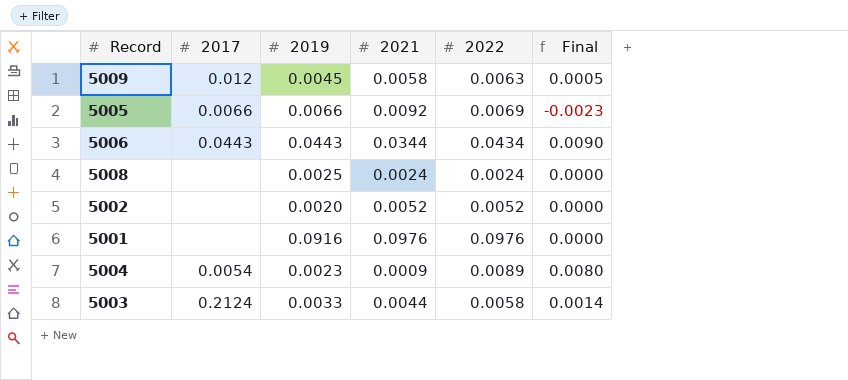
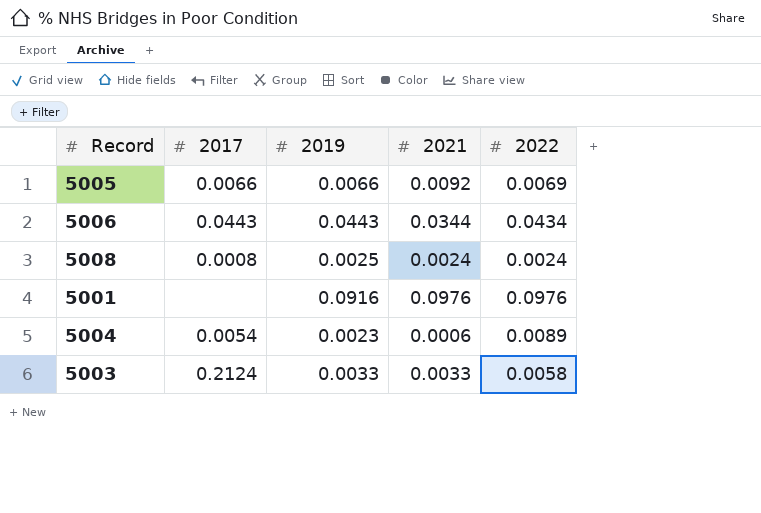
column Final | formula: [2022] - [2021] -> none
row 5009: 0.012 | 0.0045 | 0.0058 | 0.0063 | 0.0005 -> none
row 5002: none | 0.0020 | 0.0052 | 0.0052 | 0.0000 -> none
5008 | 2017: none -> 0.0008
5004 | 2021: 0.0009 -> 0.0006
5003 | 2021: 0.0044 -> 0.0033

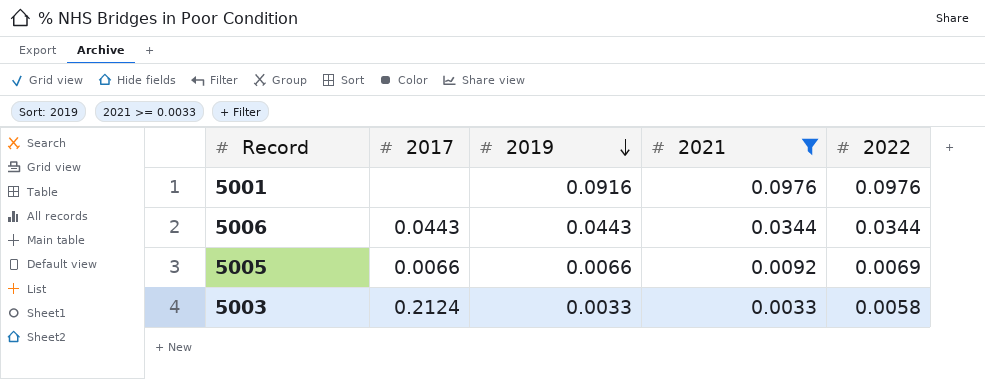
filter: none -> 2021 >= 0.0033
row order: none -> 2019 descending
5006 | 2022: 0.0434 -> 0.0344

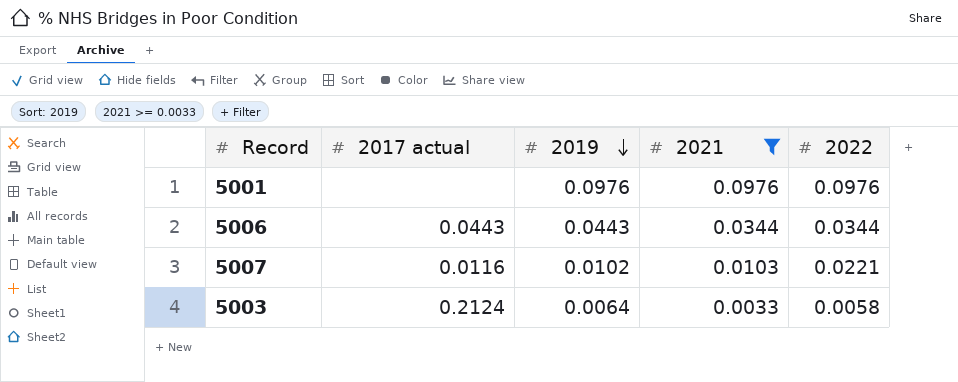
column name: 2017 -> 2017 actual
row 5005: 0.0066 | 0.0066 | 0.0092 | 0.0069 -> none
5001 | 2019: 0.0916 -> 0.0976
row 5007: none -> 0.0116 | 0.0102 | 0.0103 | 0.0221
5003 | 2019: 0.0033 -> 0.0064

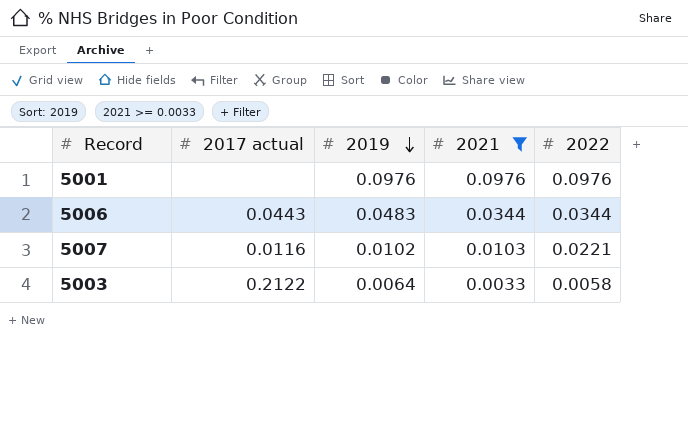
5006 | 2019: 0.0443 -> 0.0483
5003 | 2017 actual: 0.2124 -> 0.2122

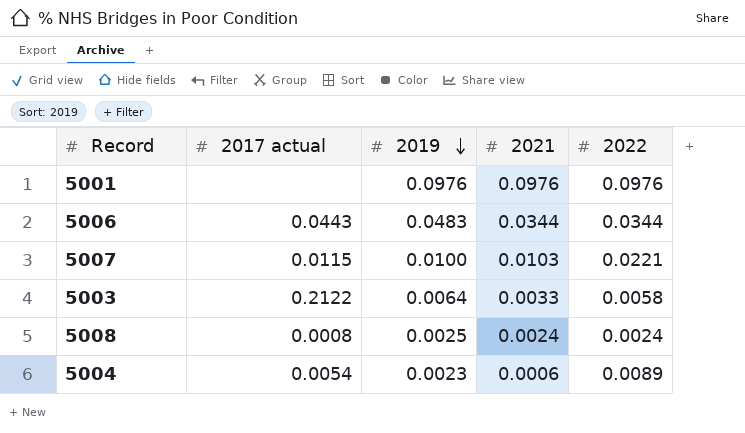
filter: 2021 >= 0.0033 -> none
5007 | 2017 actual: 0.0116 -> 0.0115
5007 | 2019: 0.0102 -> 0.0100

